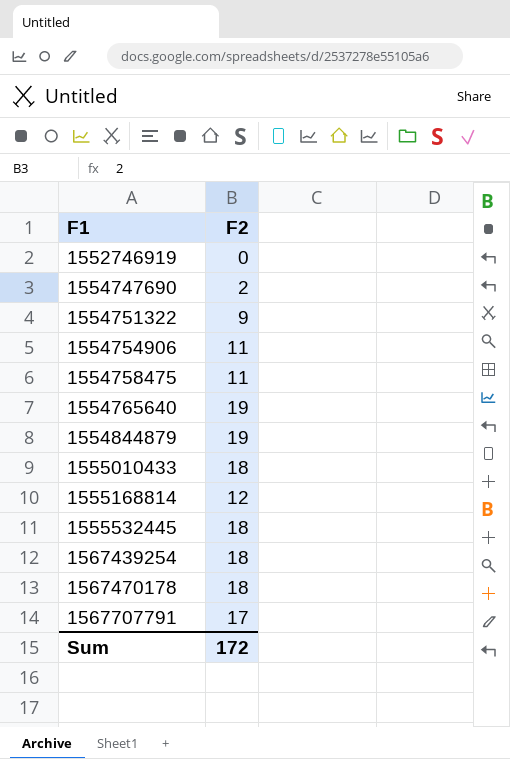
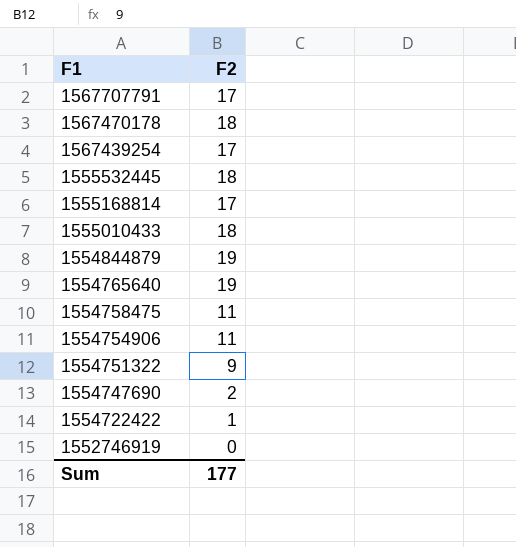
row order: F1 ascending -> F1 descending
1567439254 | F2: 18 -> 17
1555168814 | F2: 12 -> 17
row 1554722422: none -> 1
Sum | F2: 172 -> 177

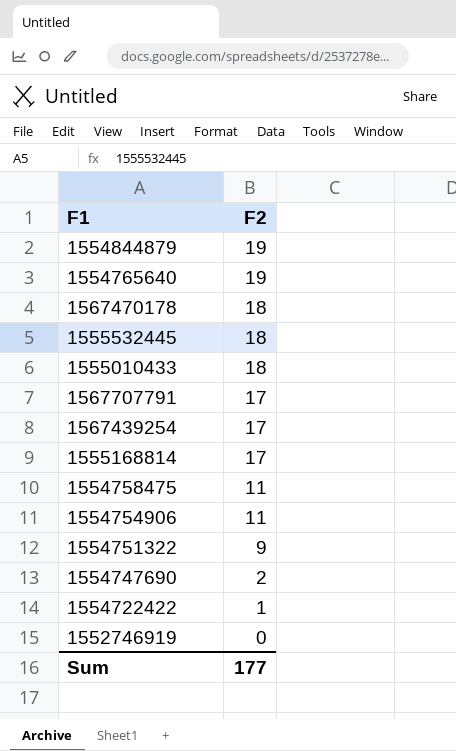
row order: F1 descending -> F2 descending

